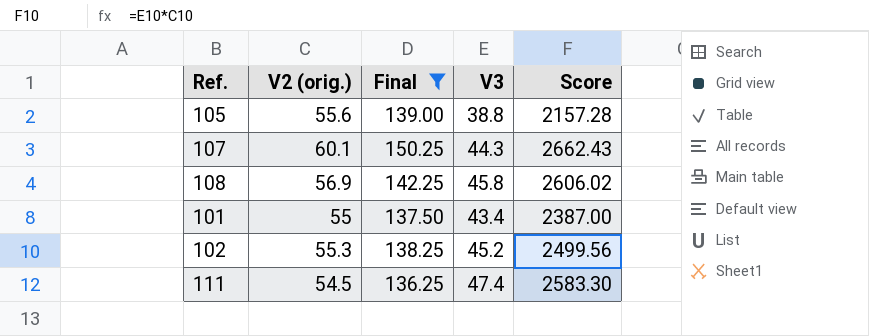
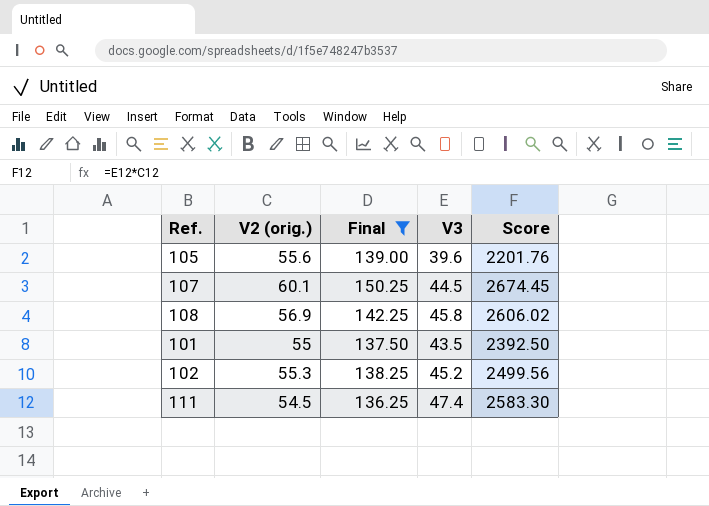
105 | V3: 38.8 -> 39.6
105 | Score: 2157.28 -> 2201.76
107 | V3: 44.3 -> 44.5
107 | Score: 2662.43 -> 2674.45
101 | V3: 43.4 -> 43.5
101 | Score: 2387.00 -> 2392.50

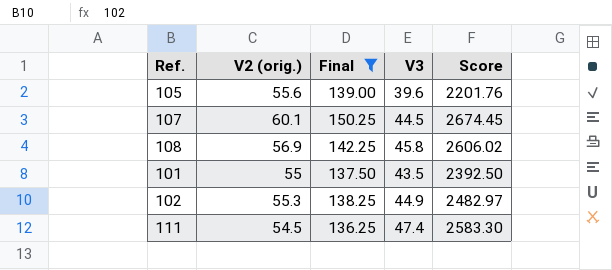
102 | V3: 45.2 -> 44.9
102 | Score: 2499.56 -> 2482.97

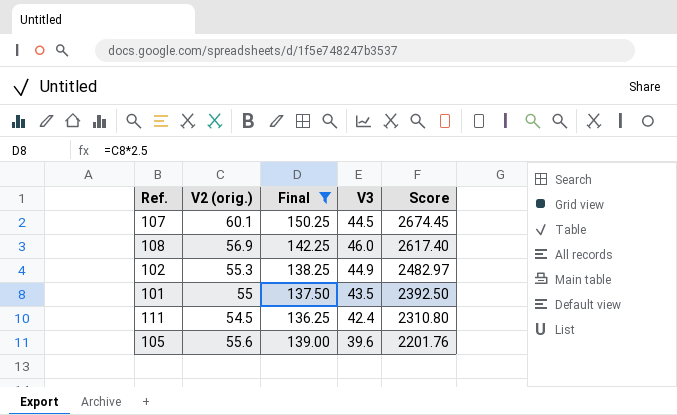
row order: none -> Score descending
108 | V3: 45.8 -> 46.0
108 | Score: 2606.02 -> 2617.40
111 | V3: 47.4 -> 42.4
111 | Score: 2583.30 -> 2310.80

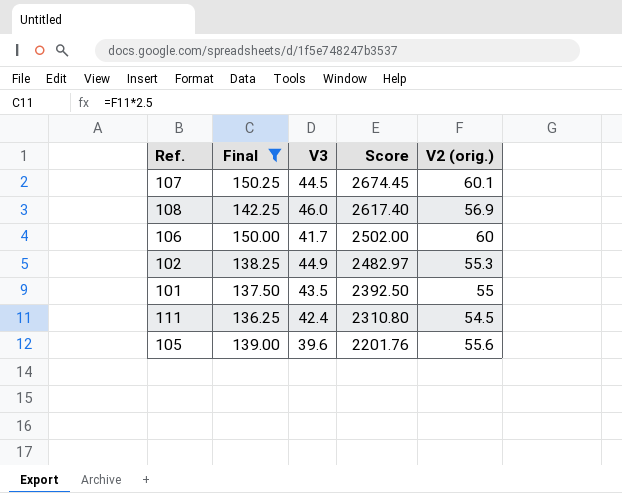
column V2 (orig.) | position: 2 -> 5
row 106: none -> 150.00 | 41.7 | 2502.00 | 60

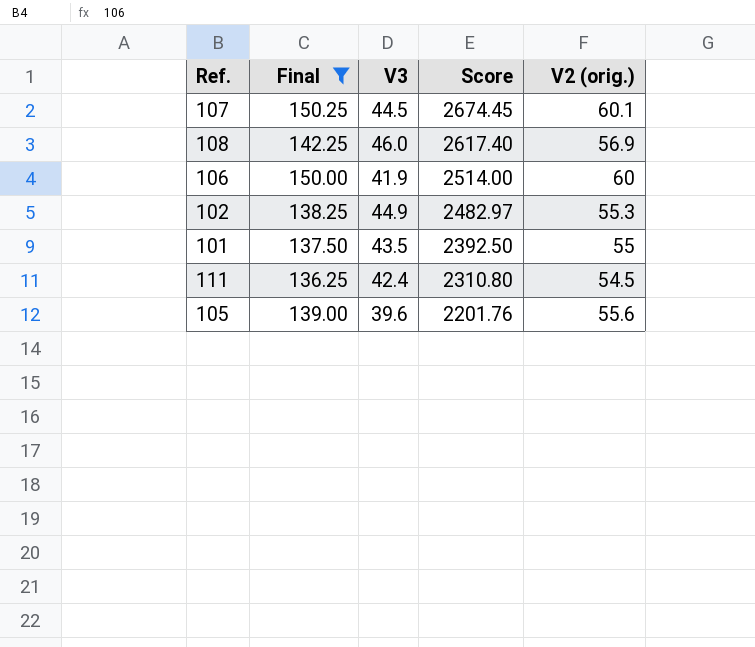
106 | V3: 41.7 -> 41.9
106 | Score: 2502.00 -> 2514.00

